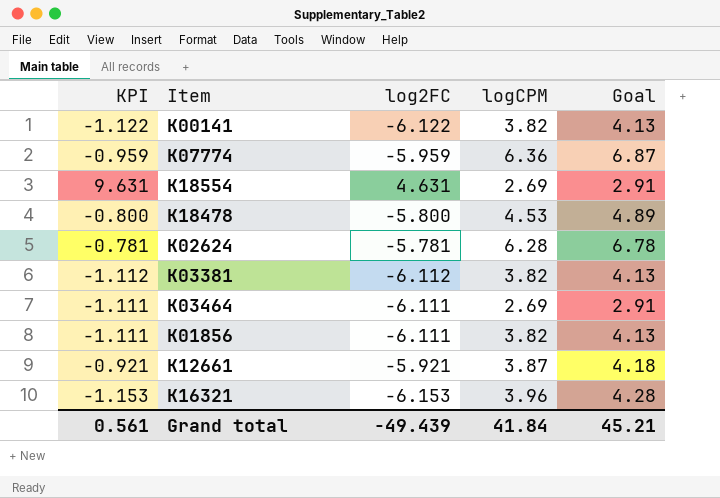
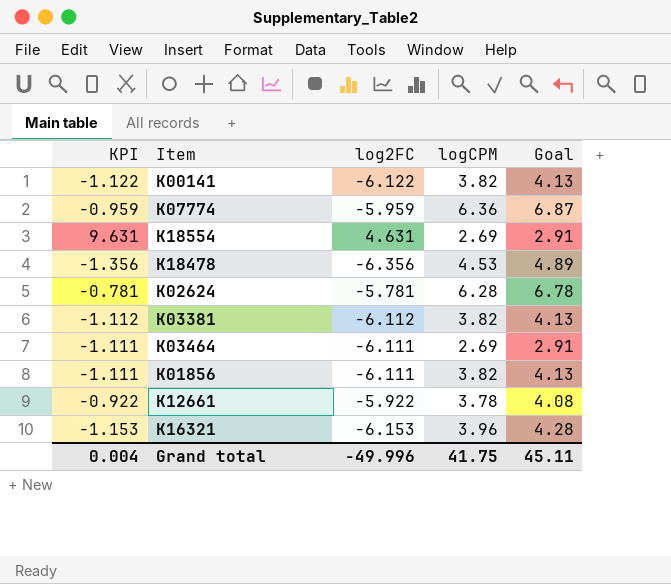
K18478 | KPI: -0.800 -> -1.356
K18478 | log2FC: -5.800 -> -6.356
K12661 | KPI: -0.921 -> -0.922
K12661 | log2FC: -5.921 -> -5.922
K12661 | logCPM: 3.87 -> 3.78
K12661 | Goal: 4.18 -> 4.08
Grand total | KPI: 0.561 -> 0.004
Grand total | log2FC: -49.439 -> -49.996
Grand total | logCPM: 41.84 -> 41.75
Grand total | Goal: 45.21 -> 45.11

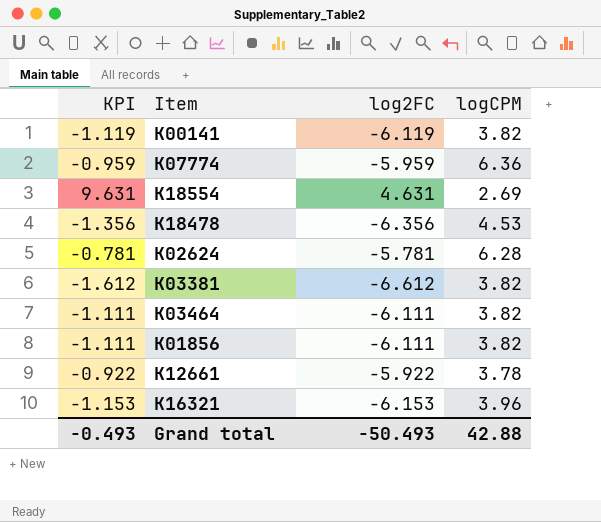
column Goal | formula: [logCPM] * 1.08 -> none
K00141 | KPI: -1.122 -> -1.119
K00141 | log2FC: -6.122 -> -6.119
K03381 | KPI: -1.112 -> -1.612
K03381 | log2FC: -6.112 -> -6.612
K03464 | logCPM: 2.69 -> 3.82
Grand total | KPI: 0.004 -> -0.493
Grand total | log2FC: -49.996 -> -50.493
Grand total | logCPM: 41.75 -> 42.88

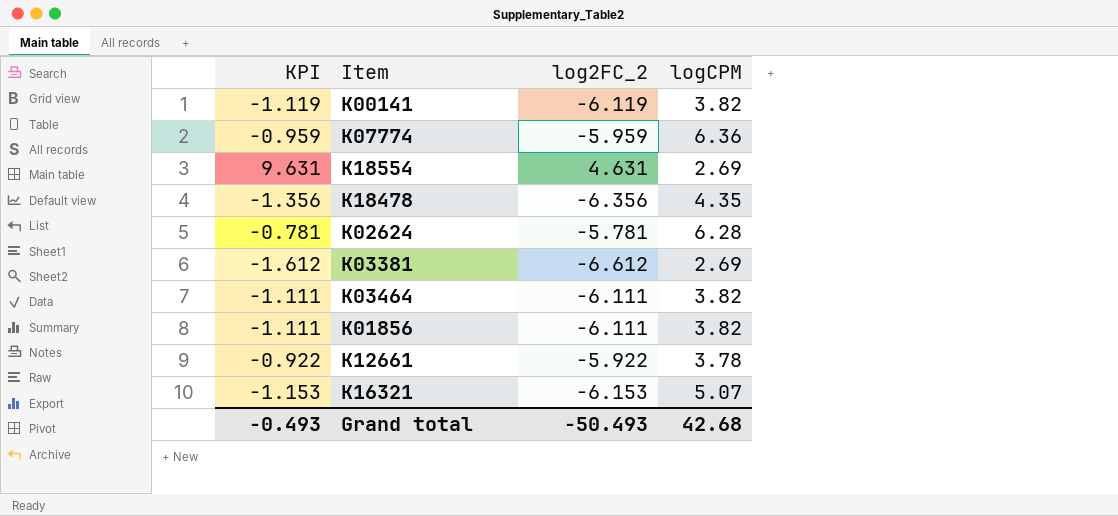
column name: log2FC -> log2FC_2
K18478 | logCPM: 4.53 -> 4.35
K03381 | logCPM: 3.82 -> 2.69
K16321 | logCPM: 3.96 -> 5.07
Grand total | logCPM: 42.88 -> 42.68

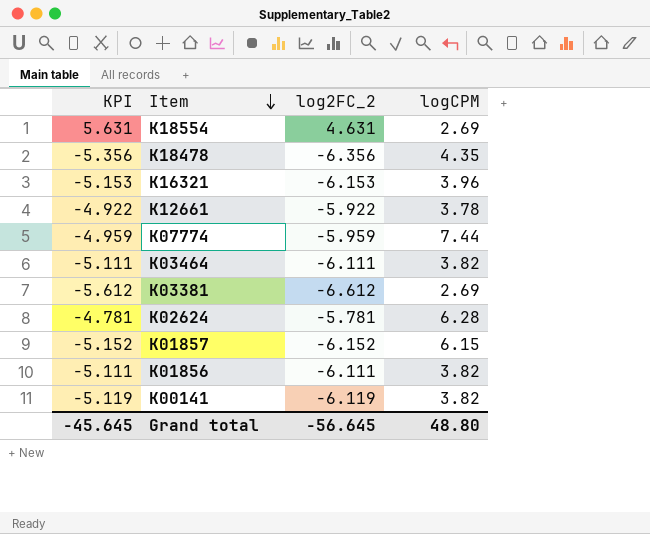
row order: none -> Item descending
column KPI | formula: [log2FC_2] + 5 -> [log2FC_2] + 1
K16321 | logCPM: 5.07 -> 3.96
K07774 | logCPM: 6.36 -> 7.44
row K01857: none -> -5.152 | -6.152 | 6.15
Grand total | KPI: -0.493 -> -45.645
Grand total | log2FC_2: -50.493 -> -56.645
Grand total | logCPM: 42.68 -> 48.80

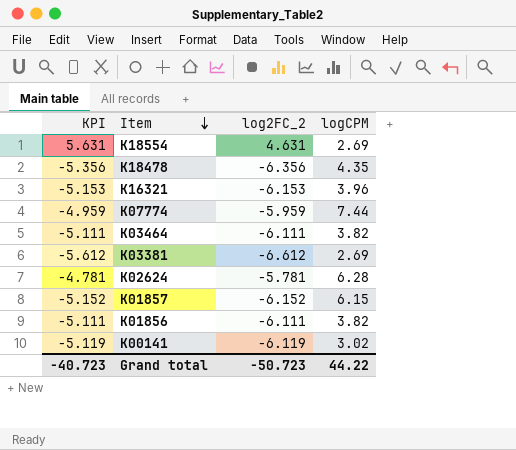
row K12661: -4.922 | -5.922 | 3.78 -> none
K00141 | logCPM: 3.82 -> 3.02
Grand total | KPI: -45.645 -> -40.723
Grand total | log2FC_2: -56.645 -> -50.723
Grand total | logCPM: 48.80 -> 44.22

